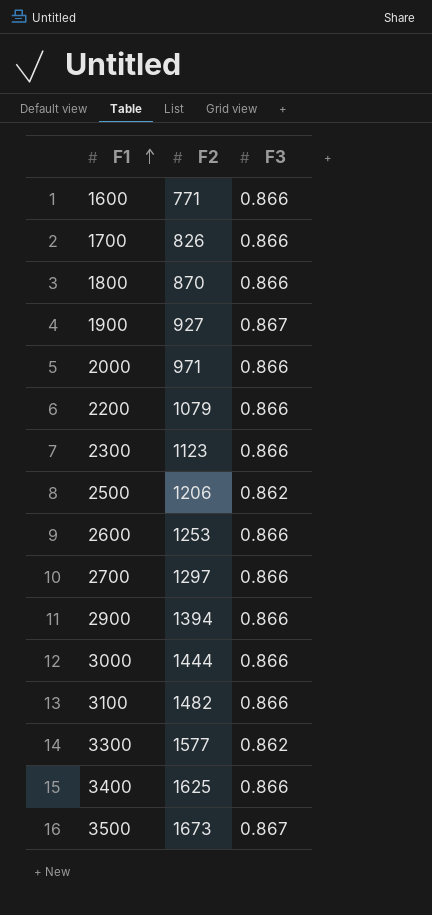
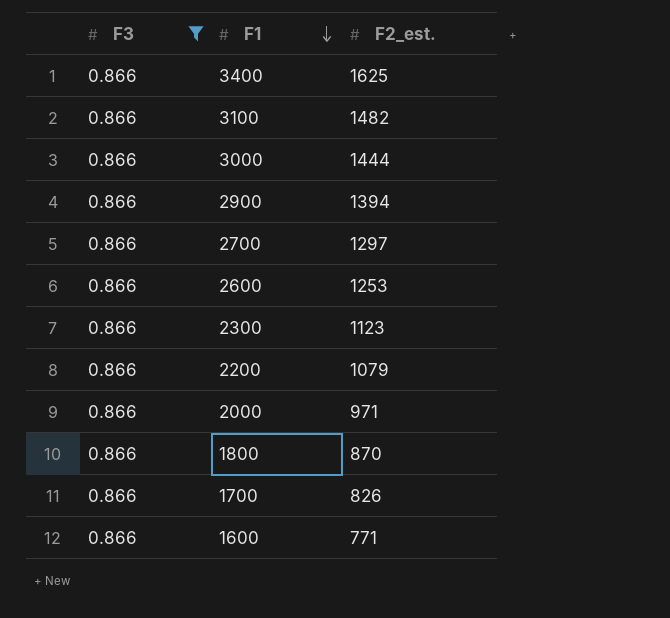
filter: none -> F3 = 0.866
row order: F1 ascending -> F1 descending
column F3 | position: 3 -> 1
column name: F2 -> F2_est.

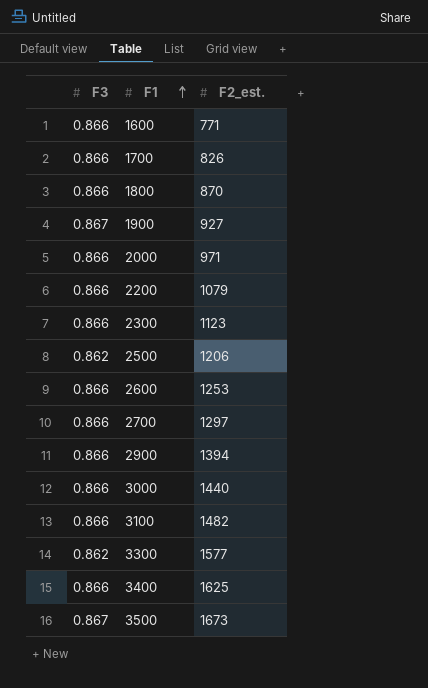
filter: F3 = 0.866 -> none
row order: F1 descending -> F1 ascending
3000 | F2_est.: 1444 -> 1440

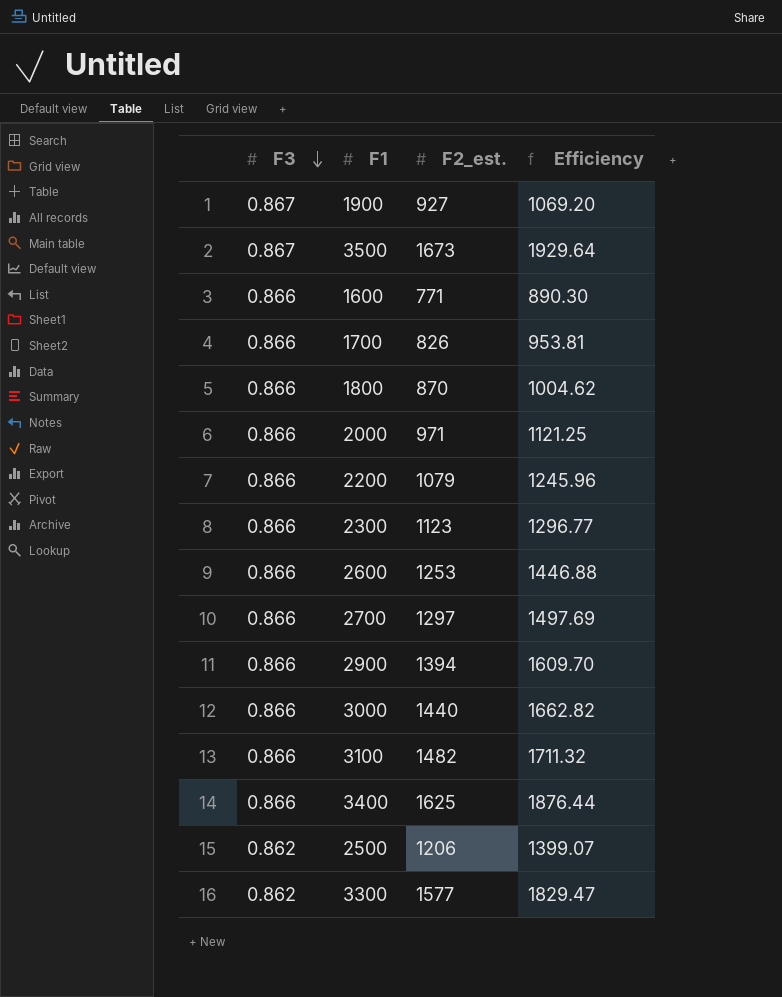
row order: F1 ascending -> F3 descending
column Efficiency | formula: none -> [F2_est.] / [F3]

